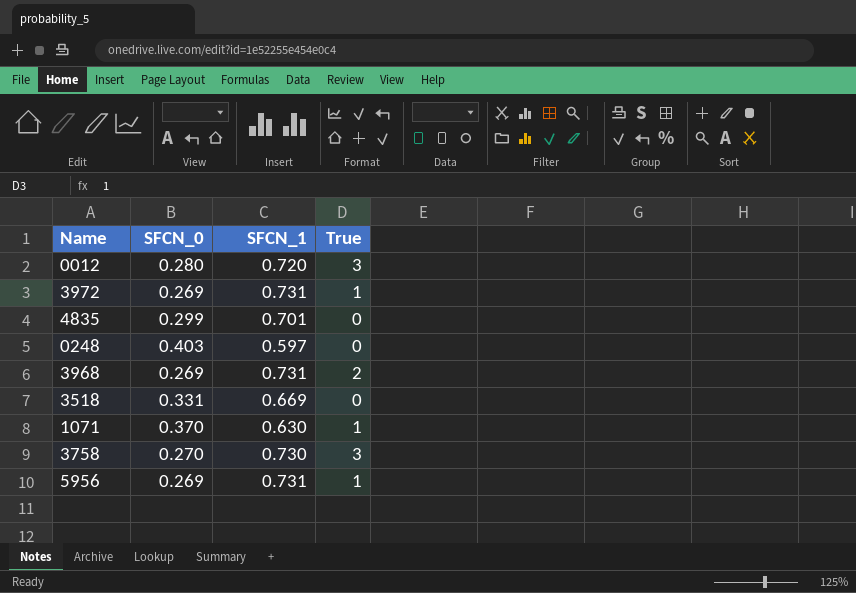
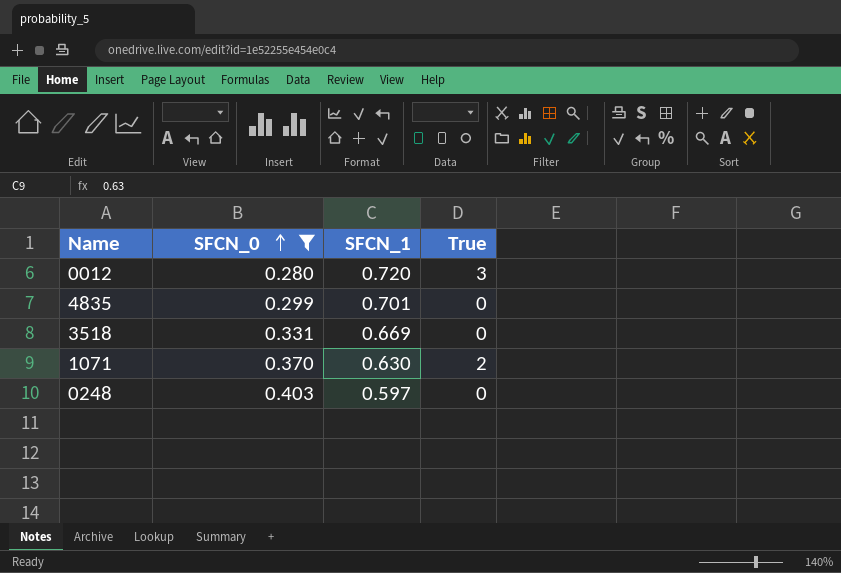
filter: none -> SFCN_0 >= 0.280
row order: none -> SFCN_0 ascending
1071 | True: 1 -> 2

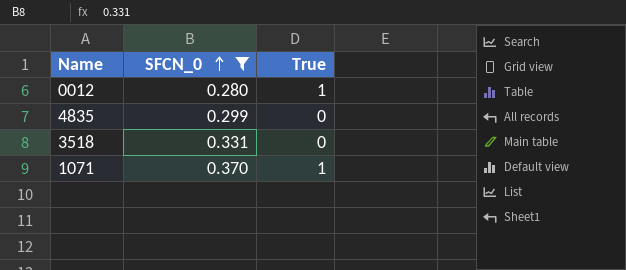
column SFCN_1 | position: 3 -> none
row 0248: 0.403 | 0.597 | 0 -> none
0012 | True: 3 -> 1
1071 | True: 2 -> 1

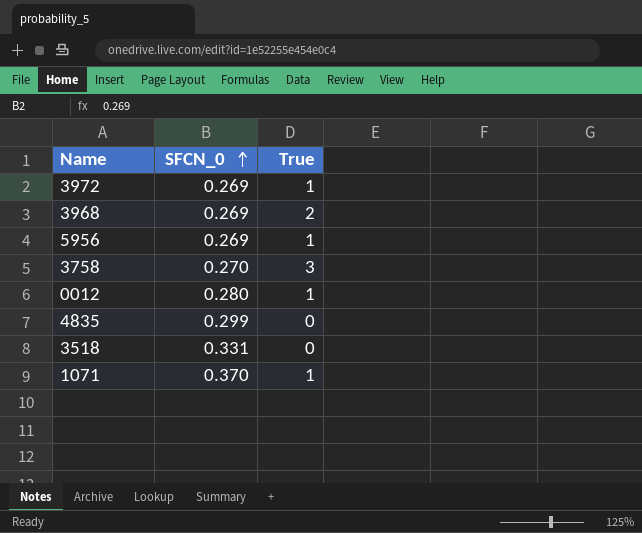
filter: SFCN_0 >= 0.280 -> none

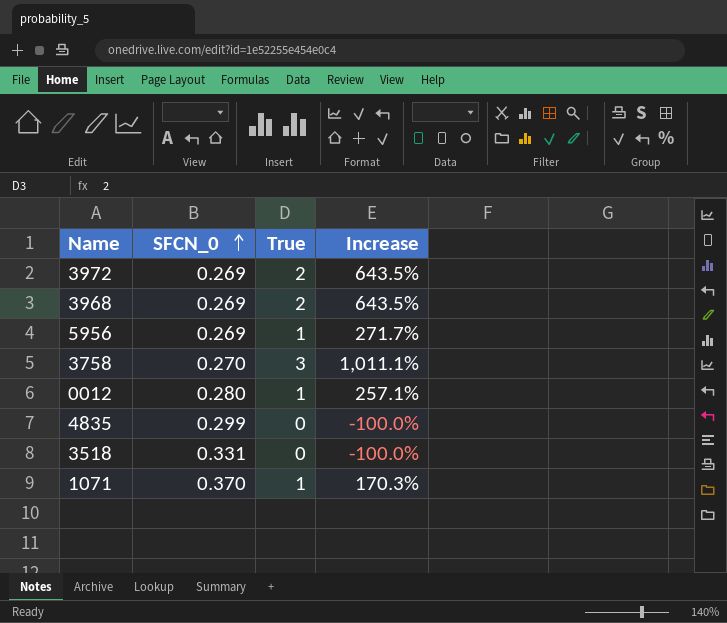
column Increase | formula: none -> ([True] - [SFCN_0]) / [SFCN_0]
3972 | True: 1 -> 2

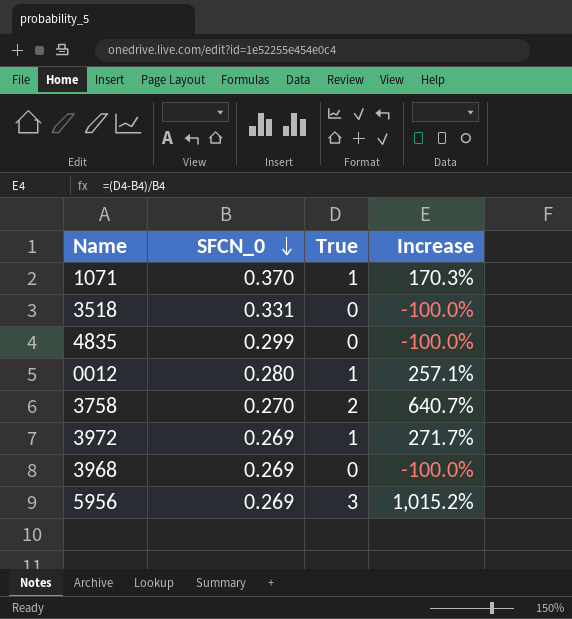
row order: SFCN_0 ascending -> SFCN_0 descending
3758 | True: 3 -> 2
3758 | Increase: 1,011.1% -> 640.7%
3972 | True: 2 -> 1
3972 | Increase: 643.5% -> 271.7%
3968 | True: 2 -> 0
3968 | Increase: 643.5% -> -100.0%
5956 | True: 1 -> 3
5956 | Increase: 271.7% -> 1,015.2%

